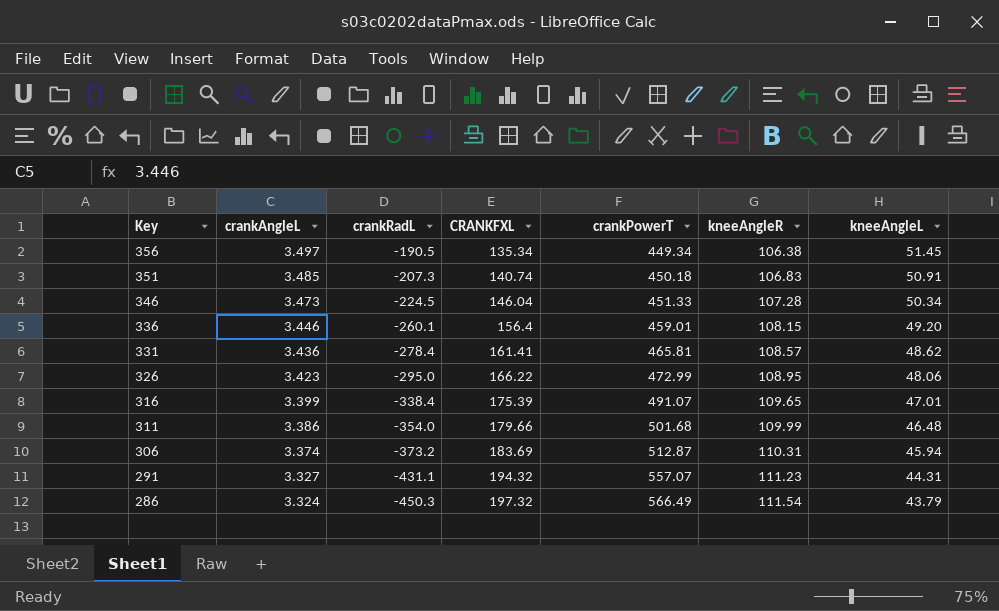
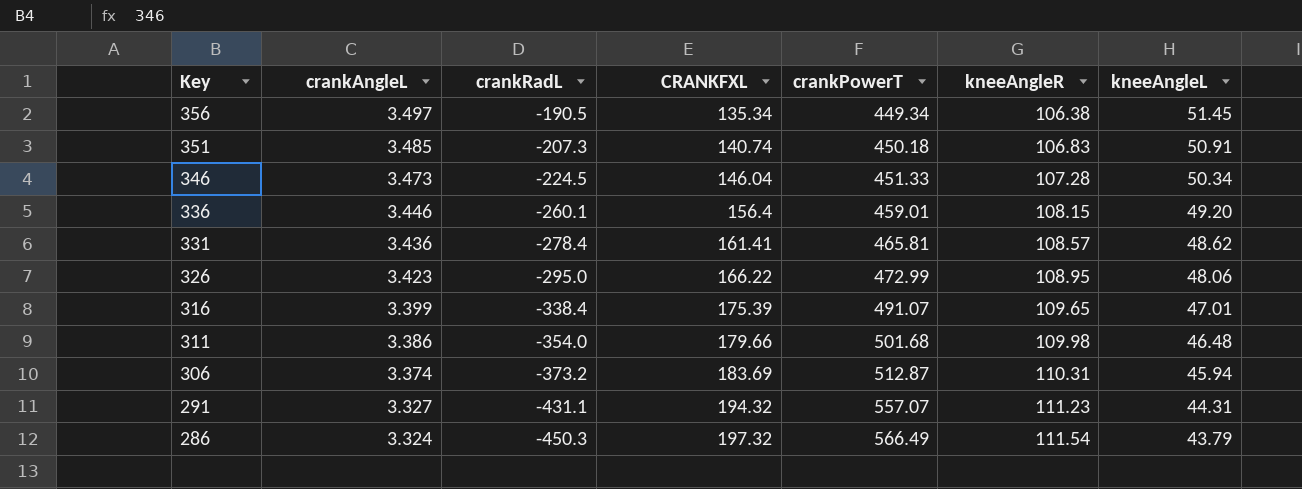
311 | kneeAngleR: 109.99 -> 109.98

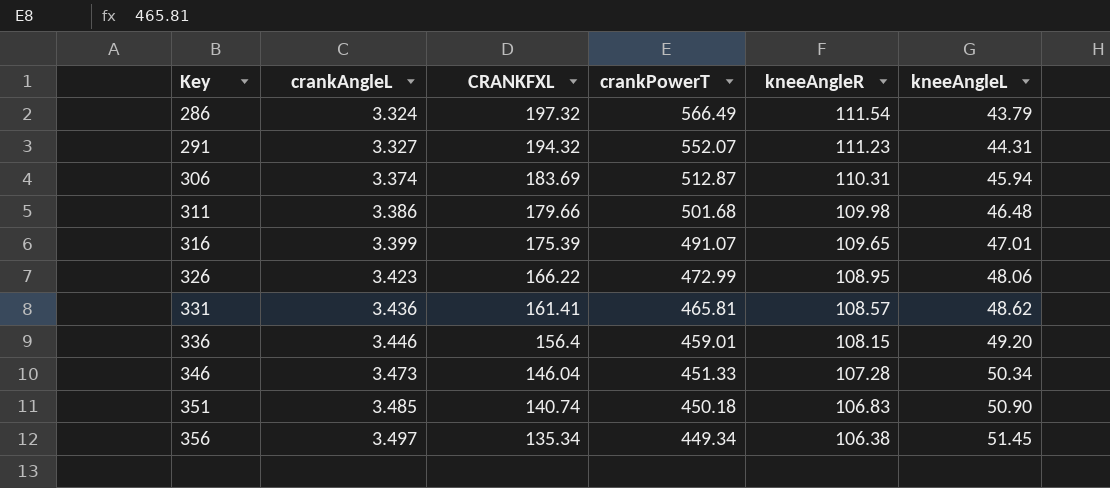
row order: Key descending -> Key ascending
column crankRadL | position: 3 -> none
291 | crankPowerT: 557.07 -> 552.07
351 | kneeAngleL: 50.91 -> 50.90

